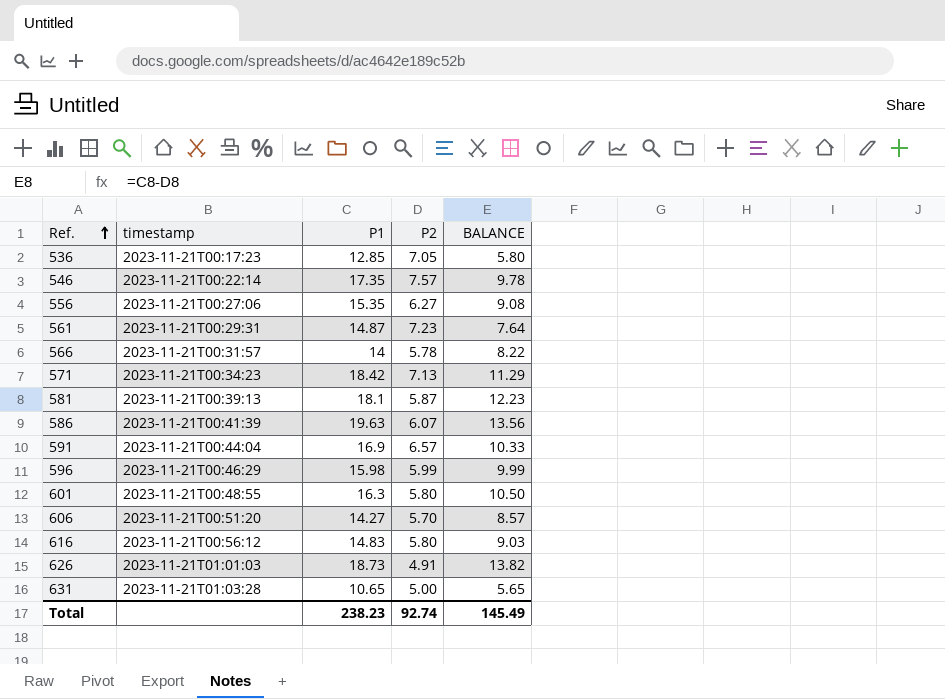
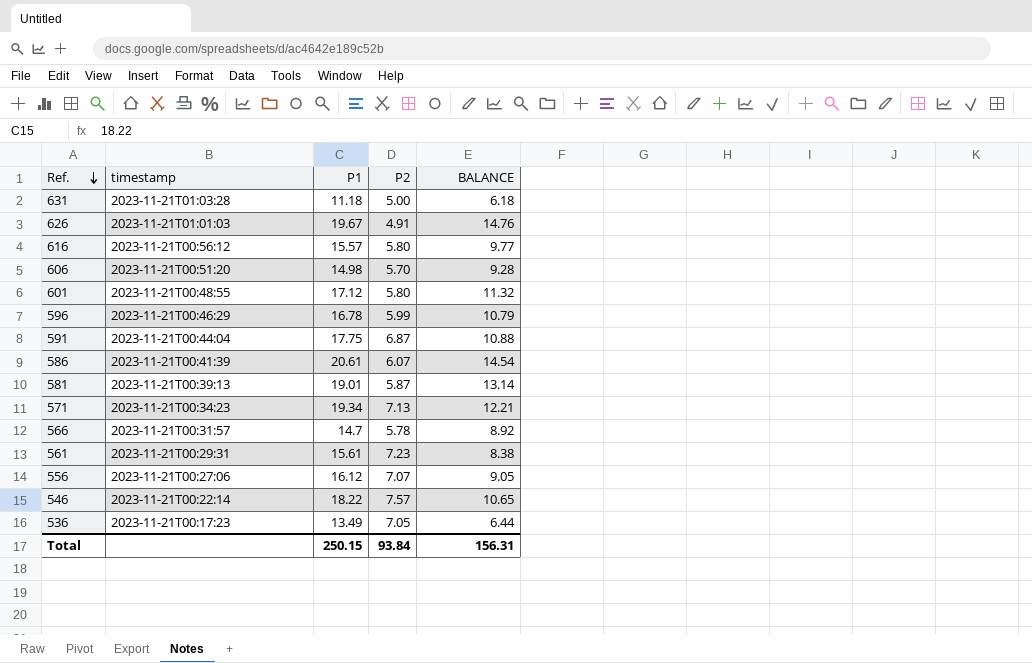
row order: Ref. ascending -> Ref. descending
631 | P1: 10.65 -> 11.18
631 | BALANCE: 5.65 -> 6.18
626 | P1: 18.73 -> 19.67
626 | BALANCE: 13.82 -> 14.76
616 | P1: 14.83 -> 15.57
616 | BALANCE: 9.03 -> 9.77
606 | P1: 14.27 -> 14.98
606 | BALANCE: 8.57 -> 9.28
601 | P1: 16.3 -> 17.12
601 | BALANCE: 10.50 -> 11.32
596 | P1: 15.98 -> 16.78
596 | BALANCE: 9.99 -> 10.79
591 | P1: 16.9 -> 17.75
591 | P2: 6.57 -> 6.87
591 | BALANCE: 10.33 -> 10.88
586 | P1: 19.63 -> 20.61
586 | BALANCE: 13.56 -> 14.54
581 | P1: 18.1 -> 19.01
581 | BALANCE: 12.23 -> 13.14
571 | P1: 18.42 -> 19.34
571 | BALANCE: 11.29 -> 12.21
566 | P1: 14 -> 14.7
566 | BALANCE: 8.22 -> 8.92
561 | P1: 14.87 -> 15.61
561 | BALANCE: 7.64 -> 8.38
556 | P1: 15.35 -> 16.12
556 | P2: 6.27 -> 7.07
556 | BALANCE: 9.08 -> 9.05
546 | P1: 17.35 -> 18.22
546 | BALANCE: 9.78 -> 10.65
536 | P1: 12.85 -> 13.49
536 | BALANCE: 5.80 -> 6.44
Total | P1: 238.23 -> 250.15
Total | P2: 92.74 -> 93.84
Total | BALANCE: 145.49 -> 156.31

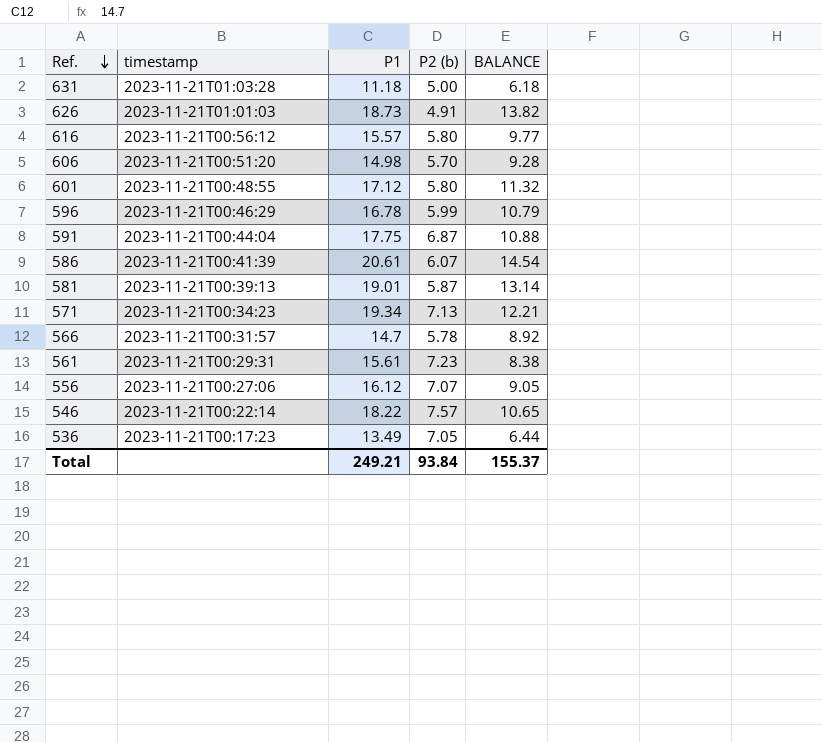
column name: P2 -> P2 (b)
626 | P1: 19.67 -> 18.73
626 | BALANCE: 14.76 -> 13.82
Total | P1: 250.15 -> 249.21
Total | BALANCE: 156.31 -> 155.37

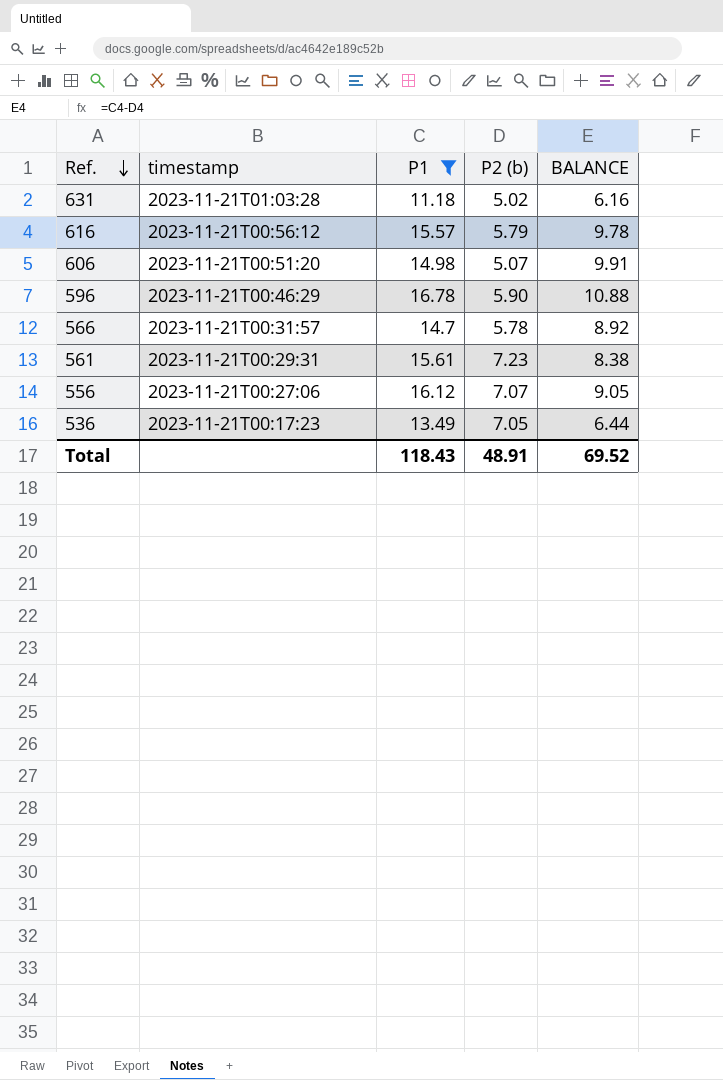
filter: none -> P1 <= 16.78
631 | P2 (b): 5.00 -> 5.02
631 | BALANCE: 6.18 -> 6.16
616 | P2 (b): 5.80 -> 5.79
616 | BALANCE: 9.77 -> 9.78
606 | P2 (b): 5.70 -> 5.07
606 | BALANCE: 9.28 -> 9.91
596 | P2 (b): 5.99 -> 5.90
596 | BALANCE: 10.79 -> 10.88
Total | P1: 249.21 -> 118.43
Total | P2 (b): 93.84 -> 48.91
Total | BALANCE: 155.37 -> 69.52

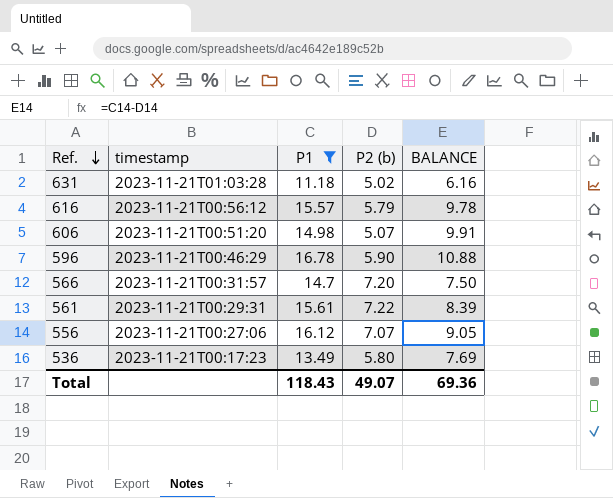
566 | P2 (b): 5.78 -> 7.20
566 | BALANCE: 8.92 -> 7.50
561 | P2 (b): 7.23 -> 7.22
561 | BALANCE: 8.38 -> 8.39
536 | P2 (b): 7.05 -> 5.80
536 | BALANCE: 6.44 -> 7.69
Total | P2 (b): 48.91 -> 49.07
Total | BALANCE: 69.52 -> 69.36

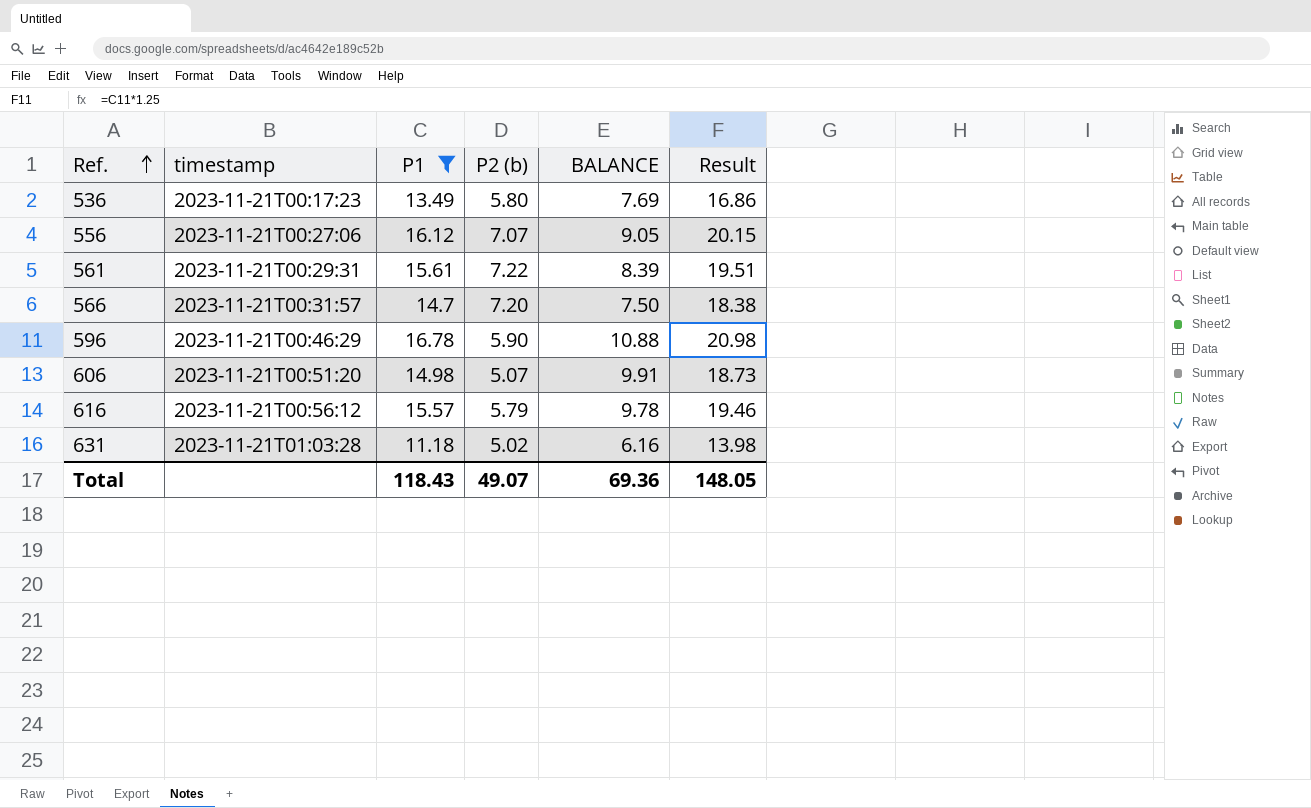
row order: Ref. descending -> Ref. ascending
column Result | formula: none -> [P1] * 1.25

